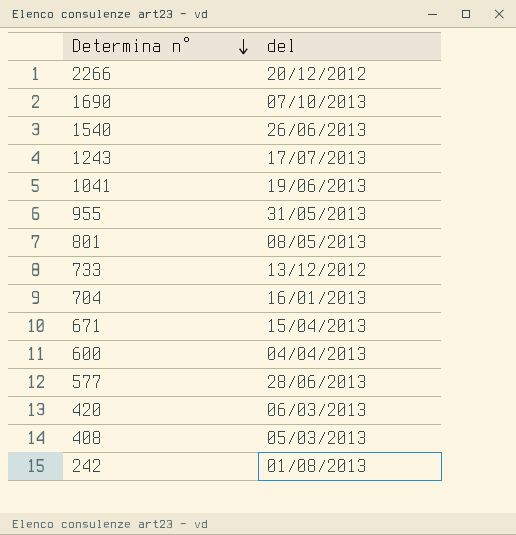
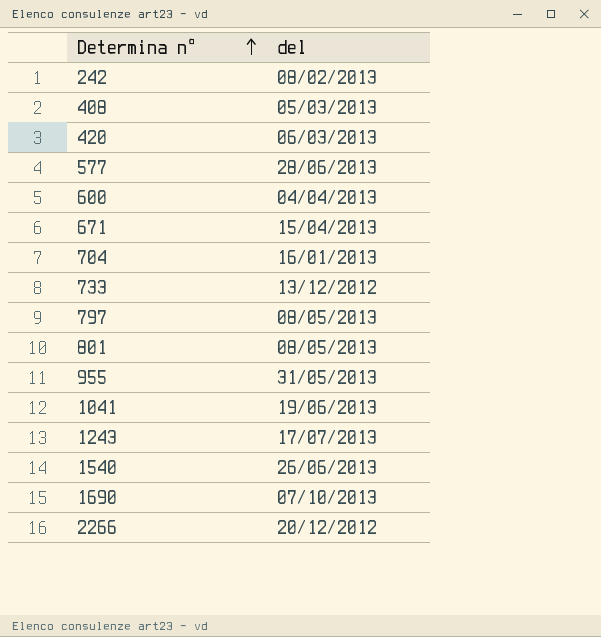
row order: Determina n° descending -> Determina n° ascending
242 | del: 01/08/2013 -> 08/02/2013
row 797: none -> 08/05/2013

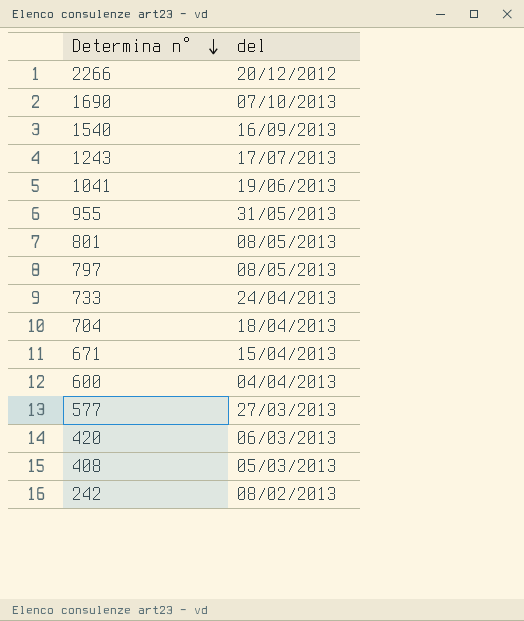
row order: Determina n° ascending -> Determina n° descending
1540 | del: 26/06/2013 -> 16/09/2013
733 | del: 13/12/2012 -> 24/04/2013
704 | del: 16/01/2013 -> 18/04/2013
577 | del: 28/06/2013 -> 27/03/2013

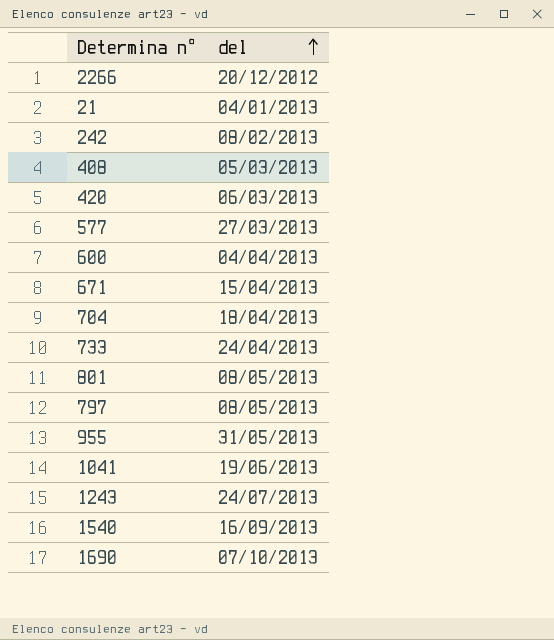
row order: Determina n° descending -> del ascending
row 21: none -> 04/01/2013
1243 | del: 17/07/2013 -> 24/07/2013

